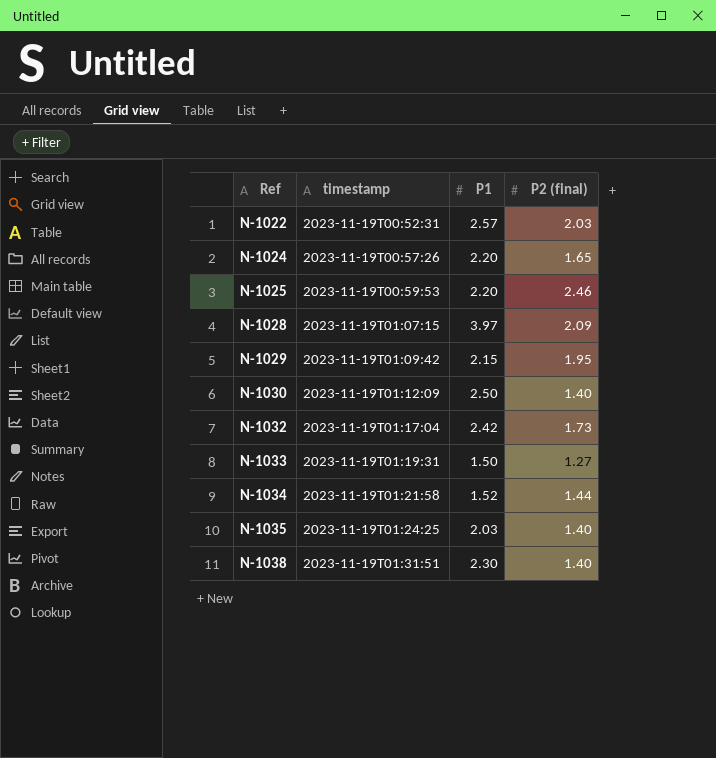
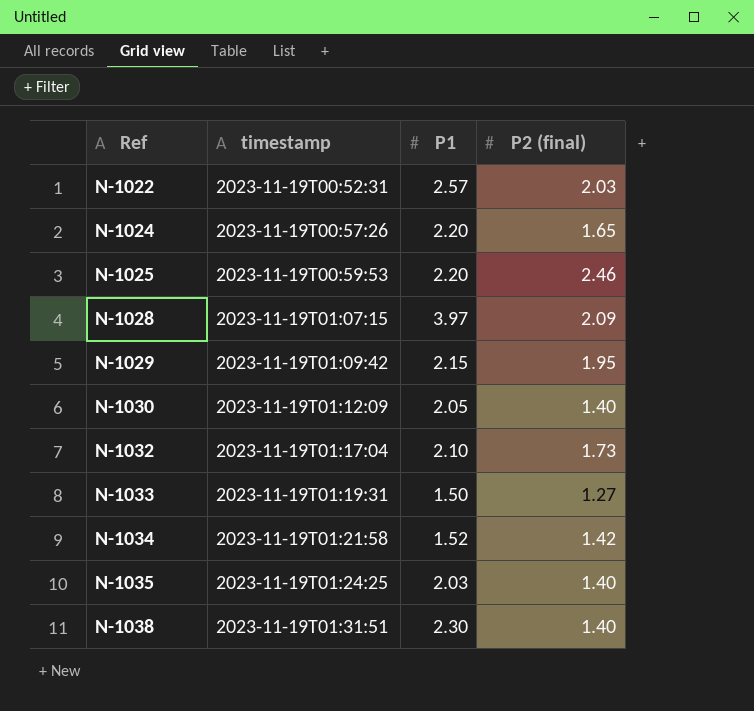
N-1030 | P1: 2.50 -> 2.05
N-1032 | P1: 2.42 -> 2.10
N-1034 | P2 (final): 1.44 -> 1.42

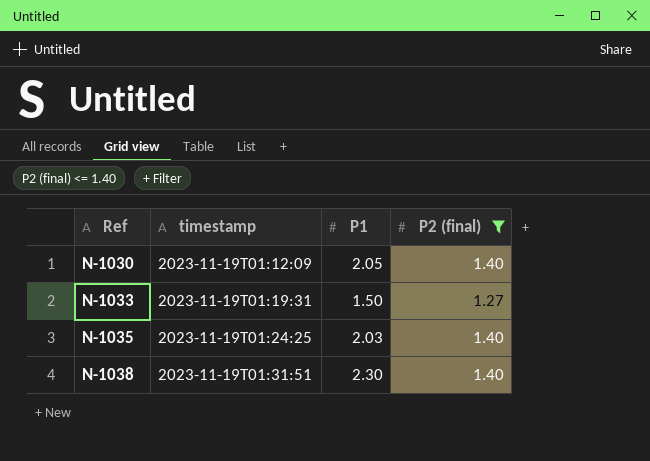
filter: none -> P2 (final) <= 1.40

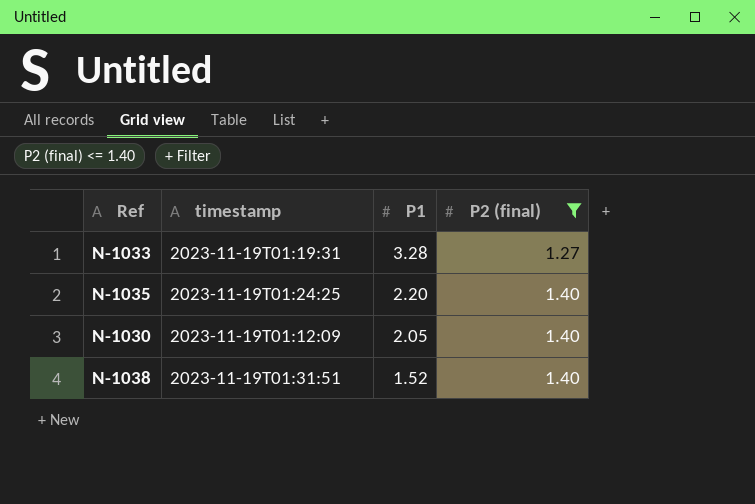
row order: Ref ascending -> P1 descending
N-1033 | P1: 1.50 -> 3.28
N-1035 | P1: 2.03 -> 2.20
N-1038 | P1: 2.30 -> 1.52

